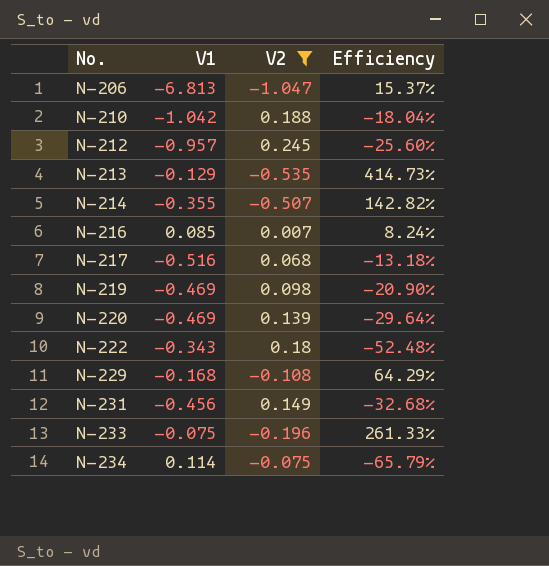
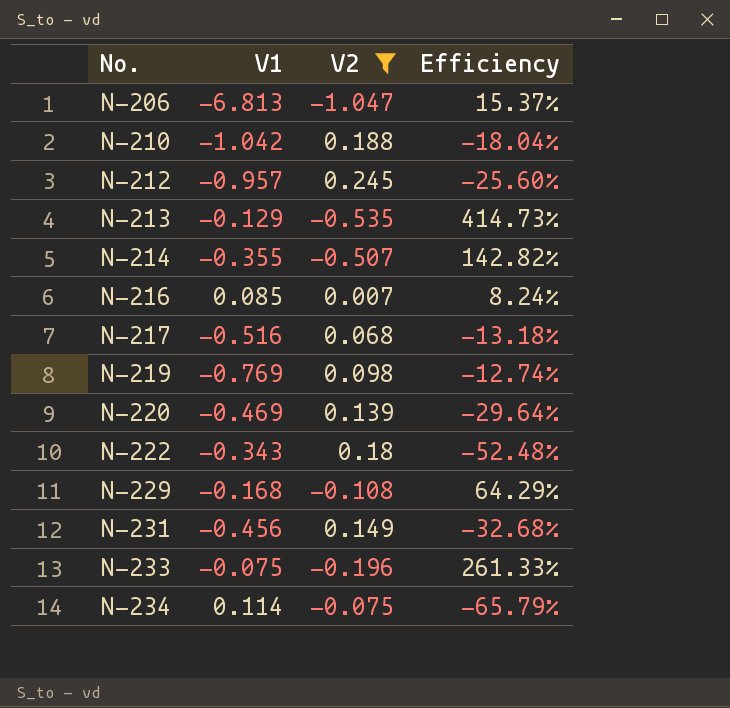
N-219 | V1: -0.469 -> -0.769
N-219 | Efficiency: -20.90% -> -12.74%

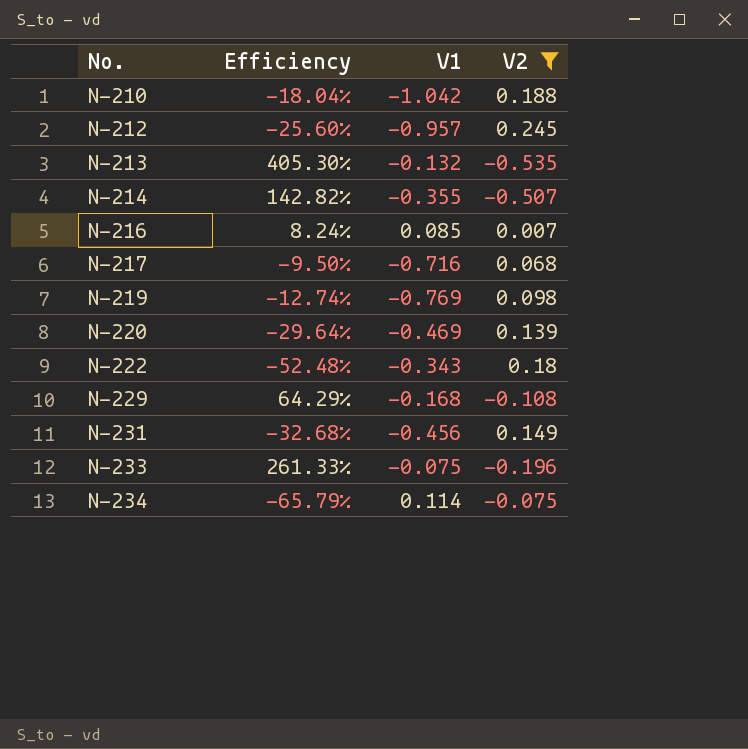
column Efficiency | position: 4 -> 2
row N-206: -6.813 | -1.047 | 15.37% -> none
N-213 | Efficiency: 414.73% -> 405.30%
N-213 | V1: -0.129 -> -0.132
N-217 | Efficiency: -13.18% -> -9.50%
N-217 | V1: -0.516 -> -0.716

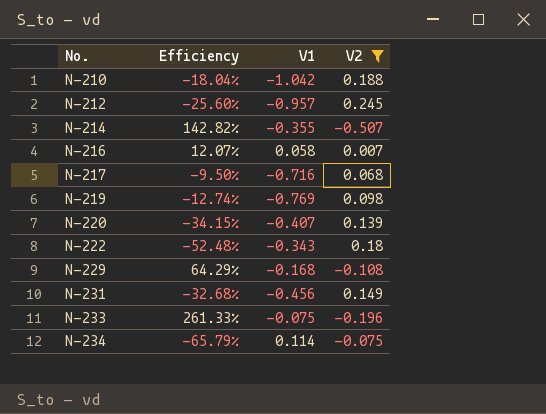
row N-213: 405.30% | -0.132 | -0.535 -> none
N-216 | Efficiency: 8.24% -> 12.07%
N-216 | V1: 0.085 -> 0.058
N-220 | Efficiency: -29.64% -> -34.15%
N-220 | V1: -0.469 -> -0.407

